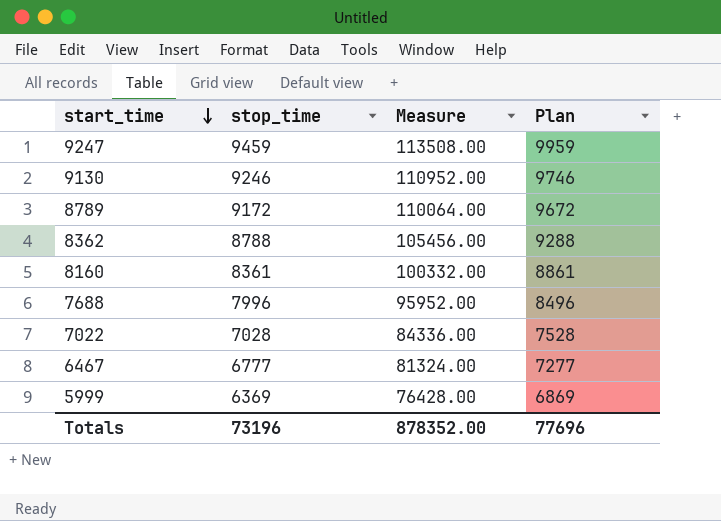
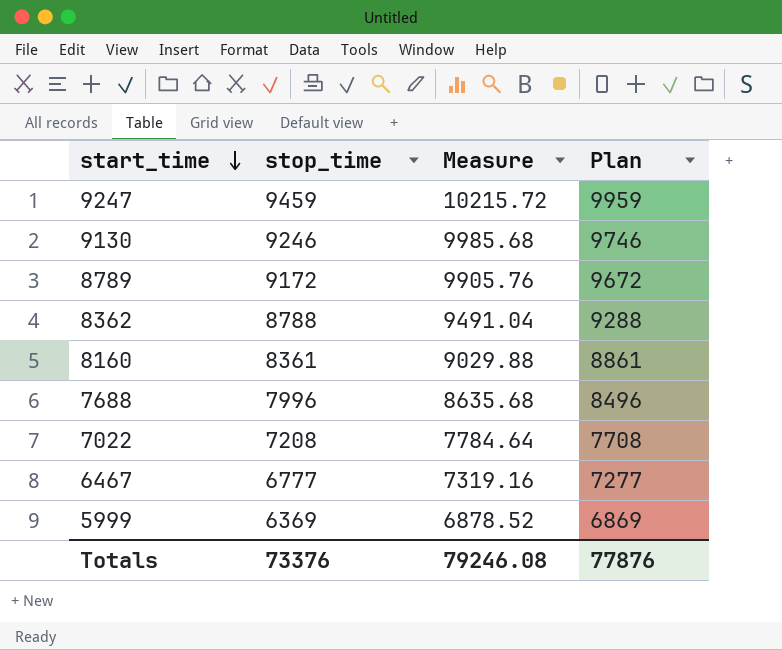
column Measure | formula: [stop_time] * 12 -> [stop_time] * 1.08
7022 | stop_time: 7028 -> 7208
7022 | Plan: 7528 -> 7708
Totals | stop_time: 73196 -> 73376
Totals | Measure: 878352.00 -> 79246.08
Totals | Plan: 77696 -> 77876

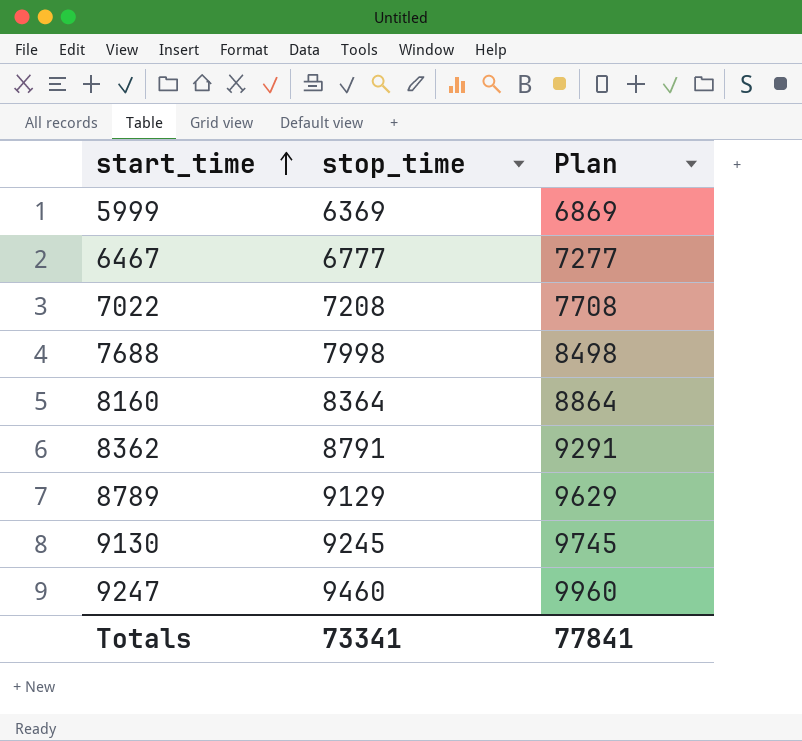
row order: start_time descending -> start_time ascending
column Measure | formula: [stop_time] * 1.08 -> none
7688 | stop_time: 7996 -> 7998
7688 | Plan: 8496 -> 8498
8160 | stop_time: 8361 -> 8364
8160 | Plan: 8861 -> 8864
8362 | stop_time: 8788 -> 8791
8362 | Plan: 9288 -> 9291
8789 | stop_time: 9172 -> 9129
8789 | Plan: 9672 -> 9629
9130 | stop_time: 9246 -> 9245
9130 | Plan: 9746 -> 9745
9247 | stop_time: 9459 -> 9460
9247 | Plan: 9959 -> 9960
Totals | stop_time: 73376 -> 73341
Totals | Plan: 77876 -> 77841

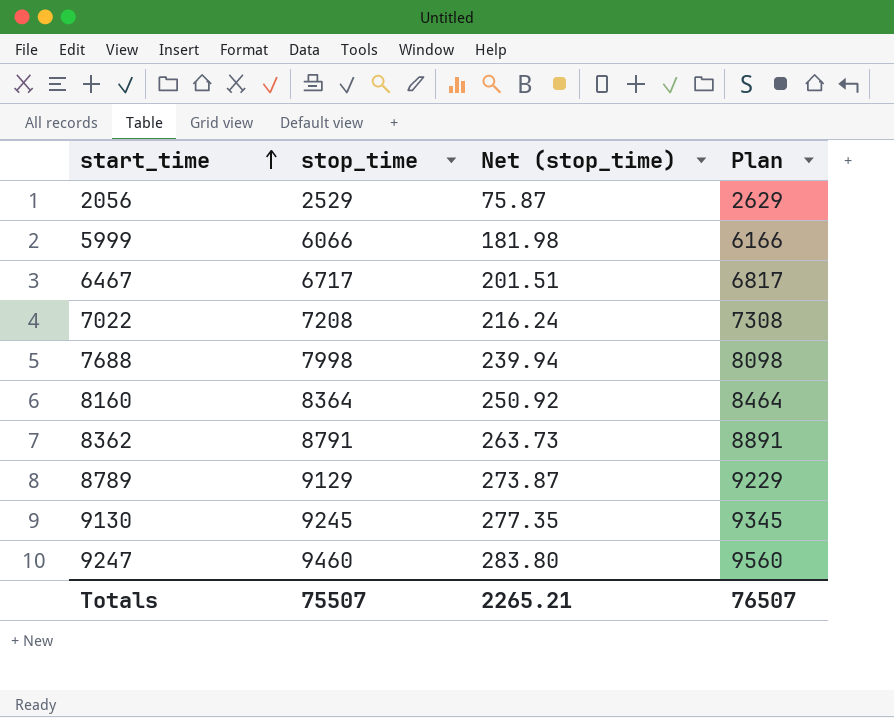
column Net (stop_time) | formula: none -> [stop_time] * 0.03
column Plan | formula: [stop_time] + 500 -> [stop_time] + 100
row 2056: none -> 2529 | 75.87 | 2629
5999 | stop_time: 6369 -> 6066
6467 | stop_time: 6777 -> 6717
Totals | stop_time: 73341 -> 75507
Totals | Plan: 77841 -> 76507

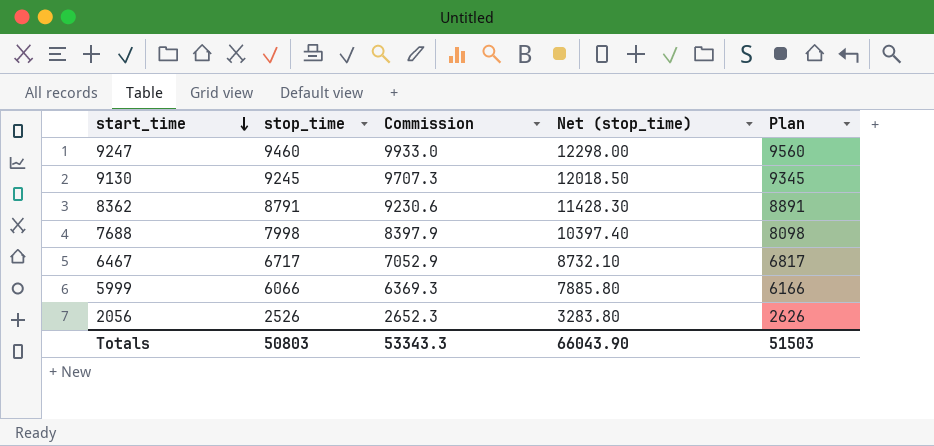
row order: start_time ascending -> start_time descending
column Commission | formula: none -> [stop_time] * 1.05
column Net (stop_time) | formula: [stop_time] * 0.03 -> [stop_time] * 1.3
row 7022: 7208 | 216.24 | 7308 -> none
row 8160: 8364 | 250.92 | 8464 -> none
row 8789: 9129 | 273.87 | 9229 -> none
2056 | stop_time: 2529 -> 2526
2056 | Plan: 2629 -> 2626
Totals | stop_time: 75507 -> 50803
Totals | Net (stop_time): 2265.21 -> 66043.90
Totals | Plan: 76507 -> 51503

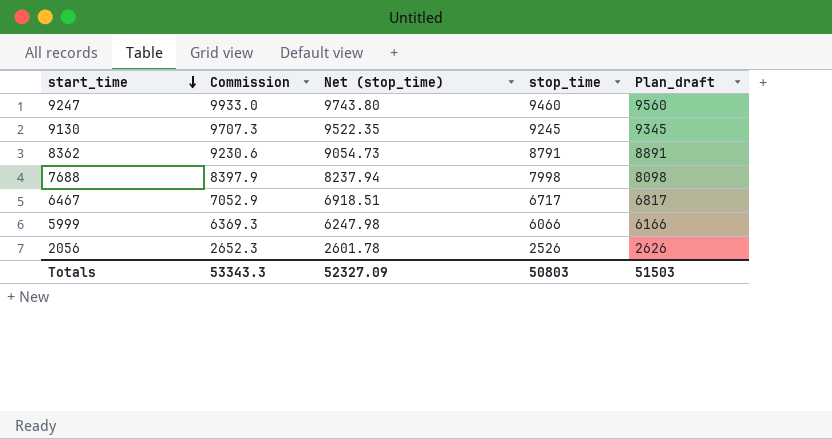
column Net (stop_time) | formula: [stop_time] * 1.3 -> [stop_time] * 1.03
column stop_time | position: 2 -> 4
column name: Plan -> Plan_draft
Totals | Net (stop_time): 66043.90 -> 52327.09

